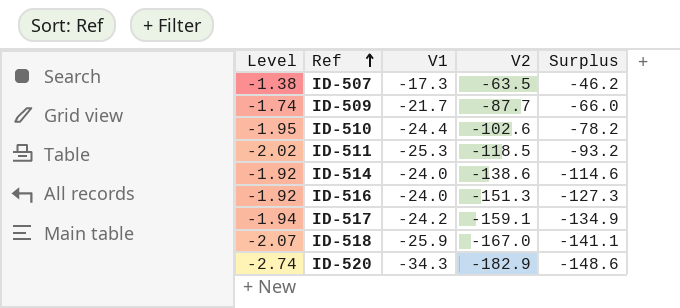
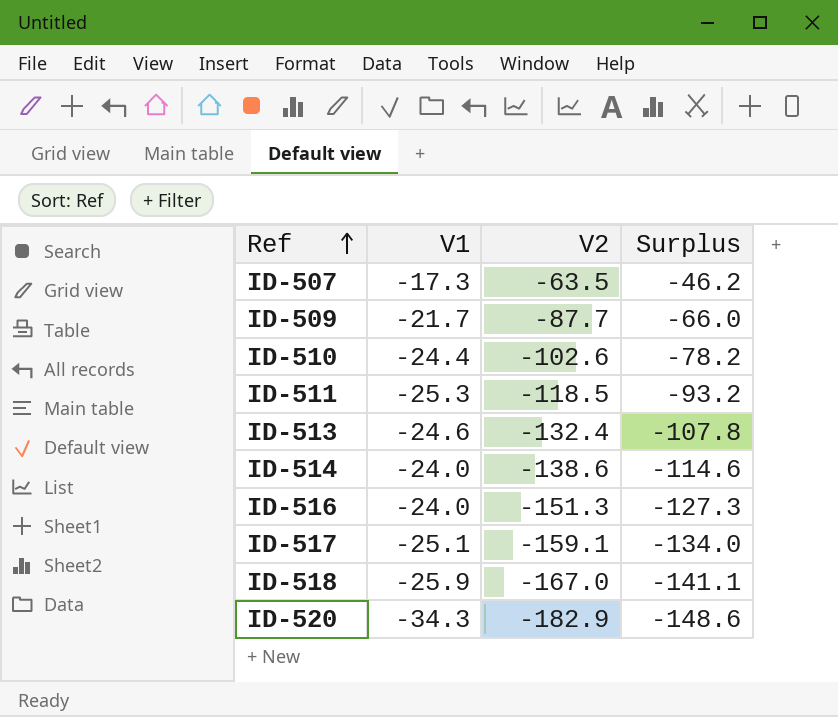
column Level | formula: [V1] * 0.08 -> none
row ID-513: none -> -24.6 | -132.4 | -107.8
ID-517 | V1: -24.2 -> -25.1
ID-517 | Surplus: -134.9 -> -134.0

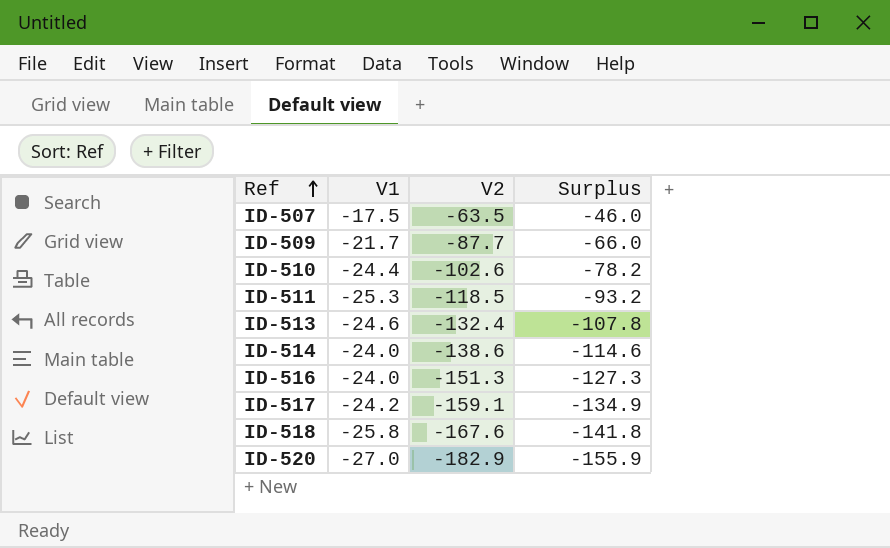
ID-507 | V1: -17.3 -> -17.5
ID-507 | Surplus: -46.2 -> -46.0
ID-517 | V1: -25.1 -> -24.2
ID-517 | Surplus: -134.0 -> -134.9
ID-518 | V1: -25.9 -> -25.8
ID-518 | V2: -167.0 -> -167.6
ID-518 | Surplus: -141.1 -> -141.8
ID-520 | V1: -34.3 -> -27.0
ID-520 | Surplus: -148.6 -> -155.9

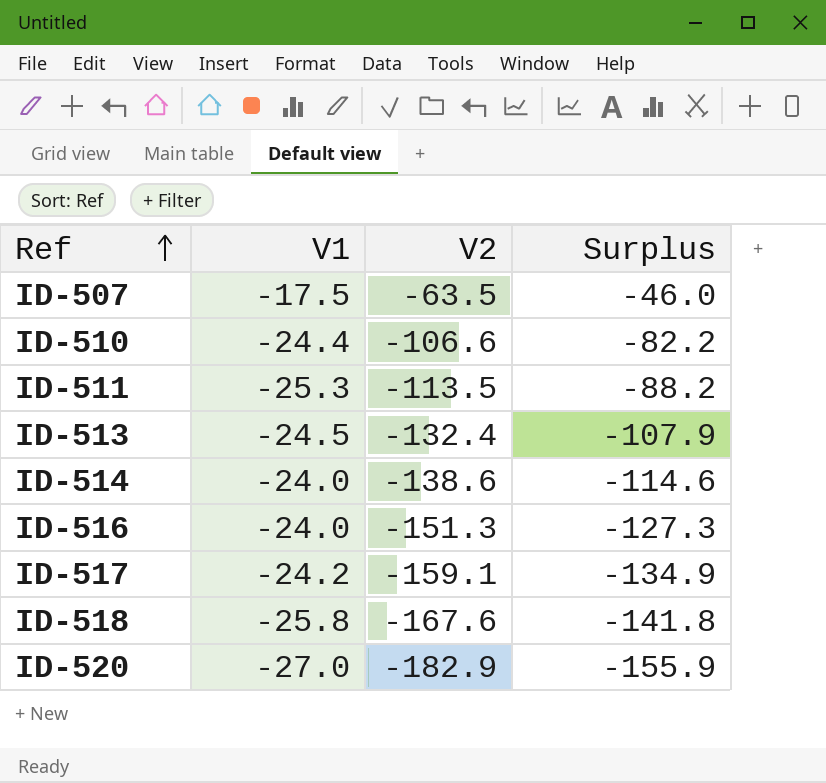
row ID-509: -21.7 | -87.7 | -66.0 -> none
ID-510 | V2: -102.6 -> -106.6
ID-510 | Surplus: -78.2 -> -82.2
ID-511 | V2: -118.5 -> -113.5
ID-511 | Surplus: -93.2 -> -88.2
ID-513 | V1: -24.6 -> -24.5
ID-513 | Surplus: -107.8 -> -107.9

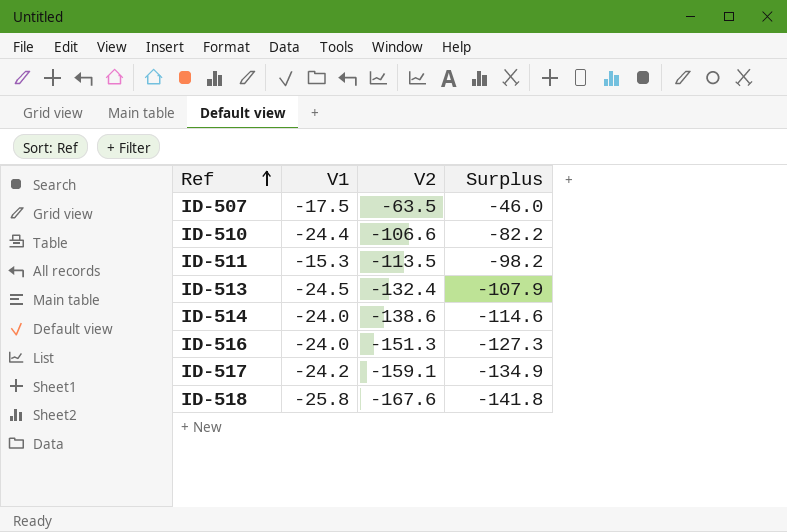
row ID-520: -27.0 | -182.9 | -155.9 -> none
ID-511 | V1: -25.3 -> -15.3
ID-511 | Surplus: -88.2 -> -98.2

